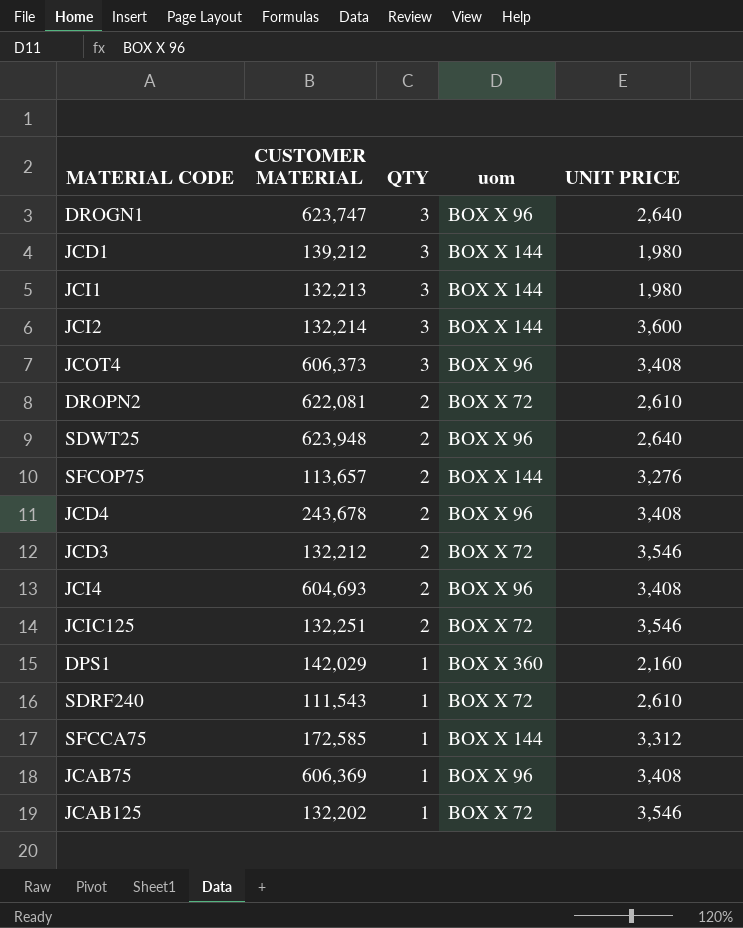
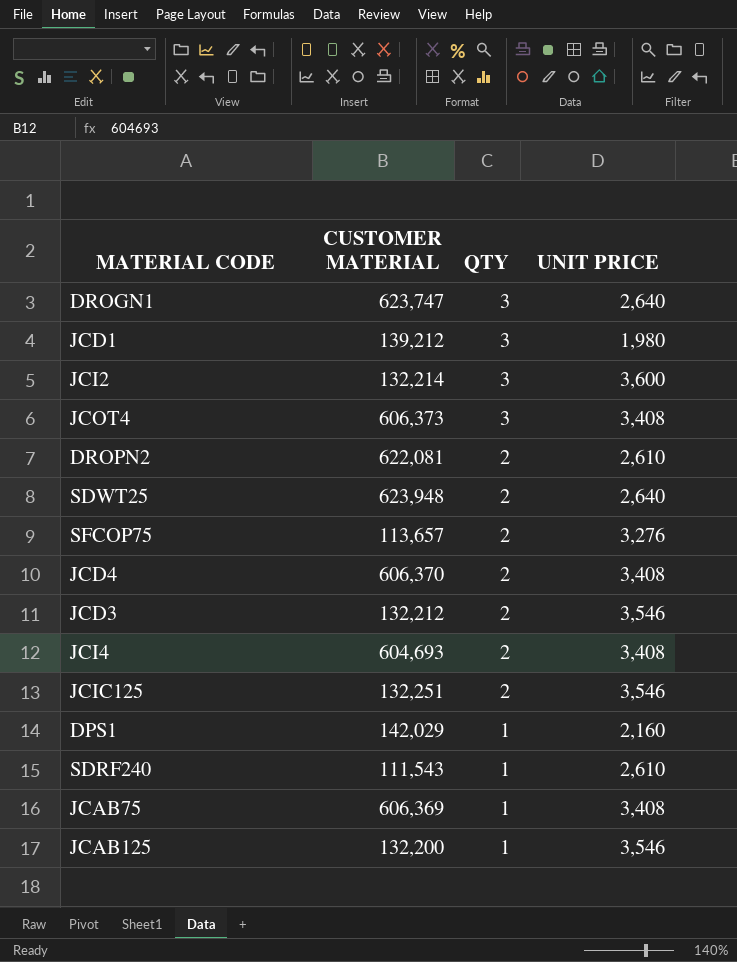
column uom | position: 4 -> none
row JCI1: 132,213 | 3 | BOX X 144 | 1,980 -> none
row SFCCA75: 172,585 | 1 | BOX X 144 | 3,312 -> none
JCD4 | CUSTOMER MATERIAL: 243,678 -> 606,370
JCAB125 | CUSTOMER MATERIAL: 132,202 -> 132,200

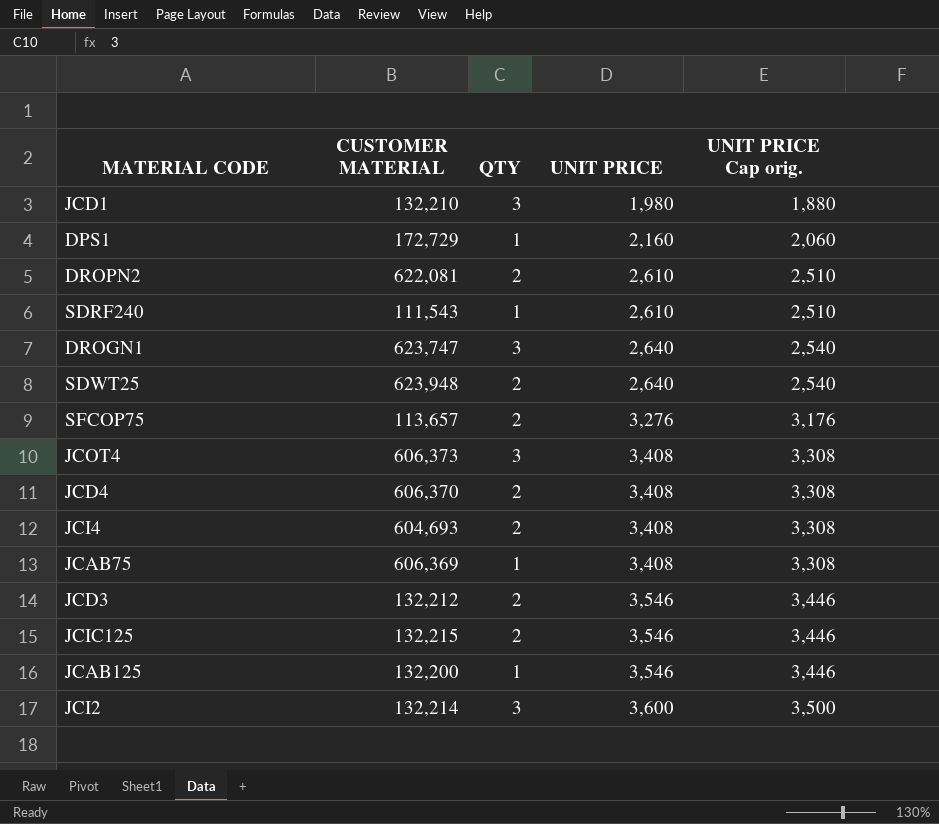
row order: QTY descending -> UNIT PRICE ascending
column UNIT PRICE Cap orig. | formula: none -> [UNIT PRICE] - 100
JCD1 | CUSTOMER MATERIAL: 139,212 -> 132,210
DPS1 | CUSTOMER MATERIAL: 142,029 -> 172,729
JCIC125 | CUSTOMER MATERIAL: 132,251 -> 132,215

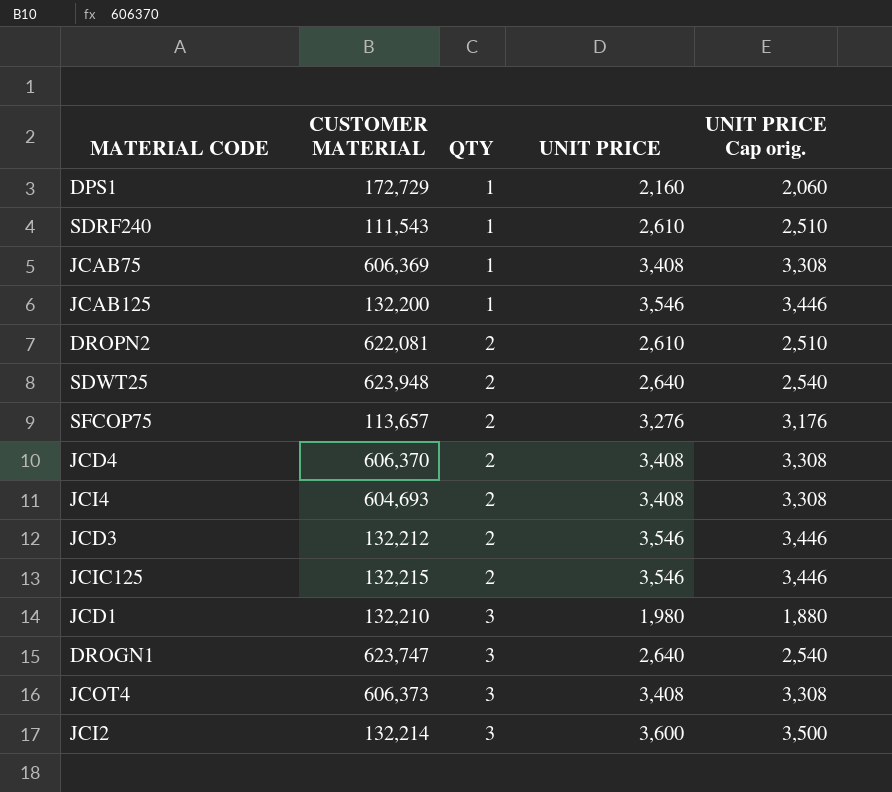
row order: UNIT PRICE ascending -> QTY ascending

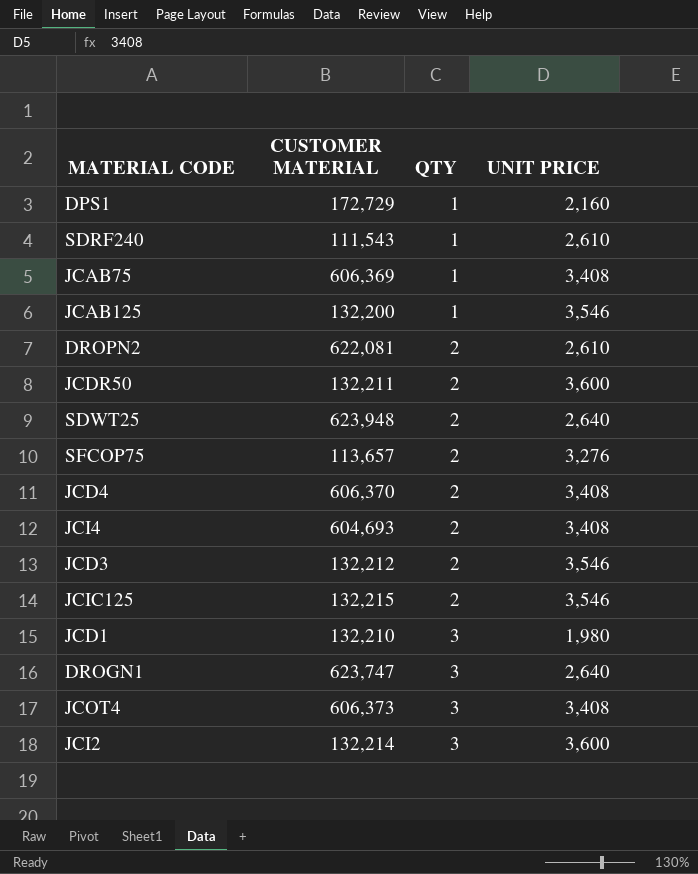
column UNIT PRICE Cap orig. | formula: [UNIT PRICE] - 100 -> none
row JCDR50: none -> 132,211 | 2 | 3,600

